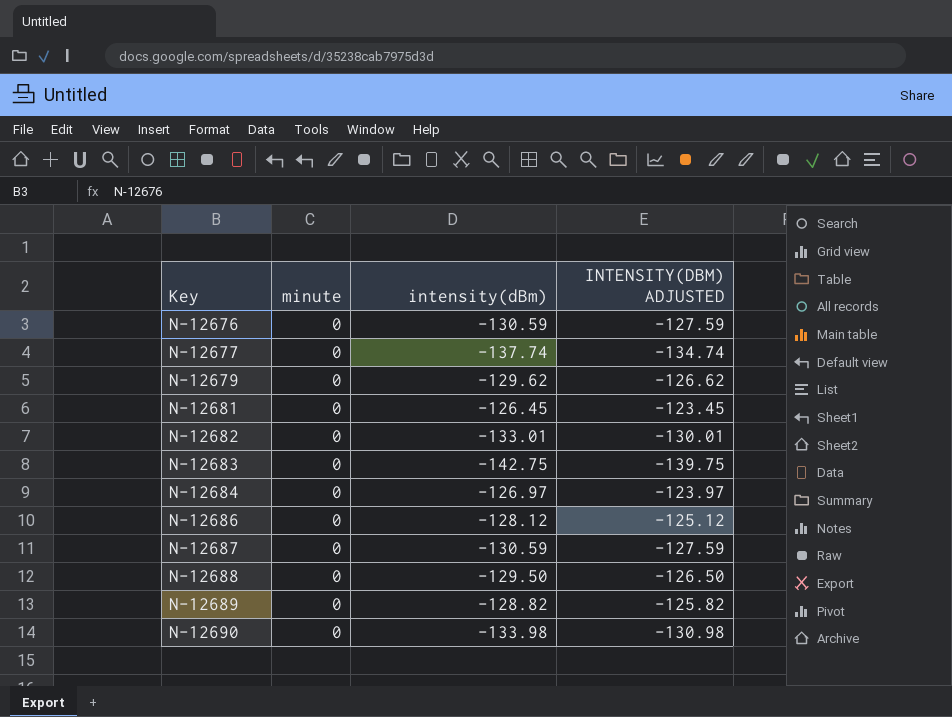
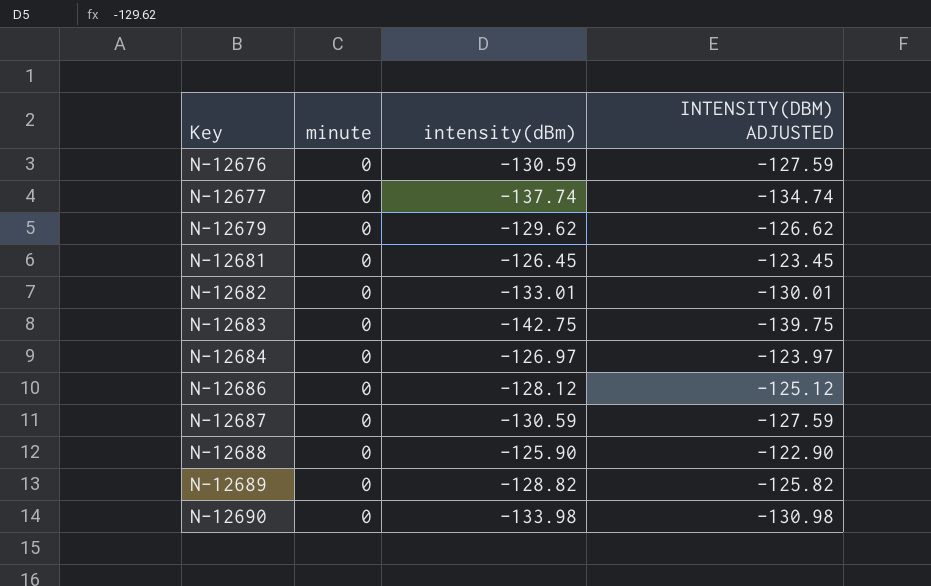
N-12688 | intensity(dBm): -129.50 -> -125.90
N-12688 | INTENSITY(DBM) ADJUSTED: -126.50 -> -122.90

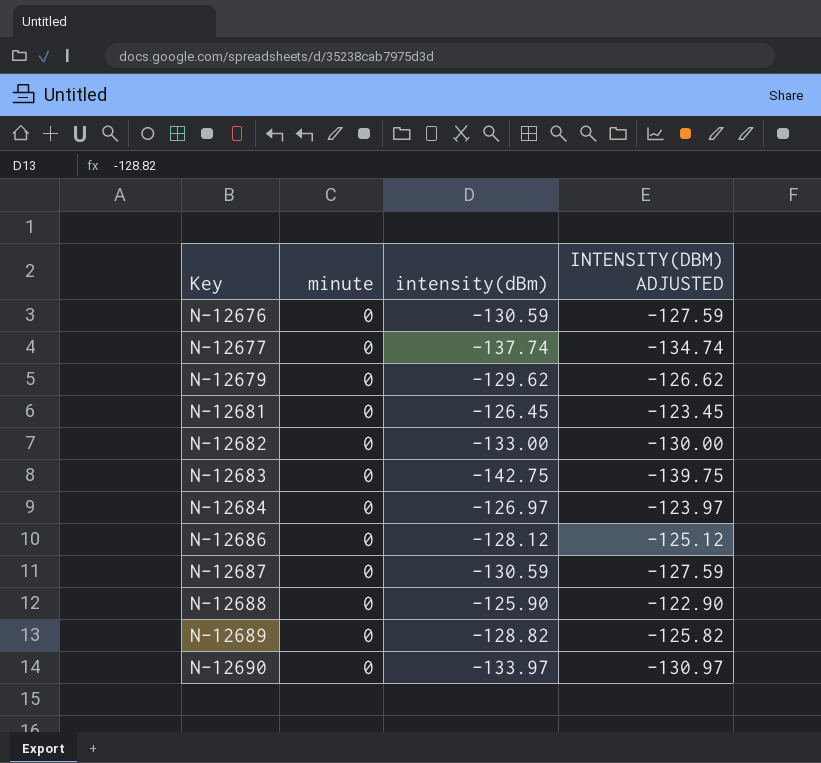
N-12682 | intensity(dBm): -133.01 -> -133.00
N-12682 | INTENSITY(DBM) ADJUSTED: -130.01 -> -130.00
N-12690 | intensity(dBm): -133.98 -> -133.97
N-12690 | INTENSITY(DBM) ADJUSTED: -130.98 -> -130.97

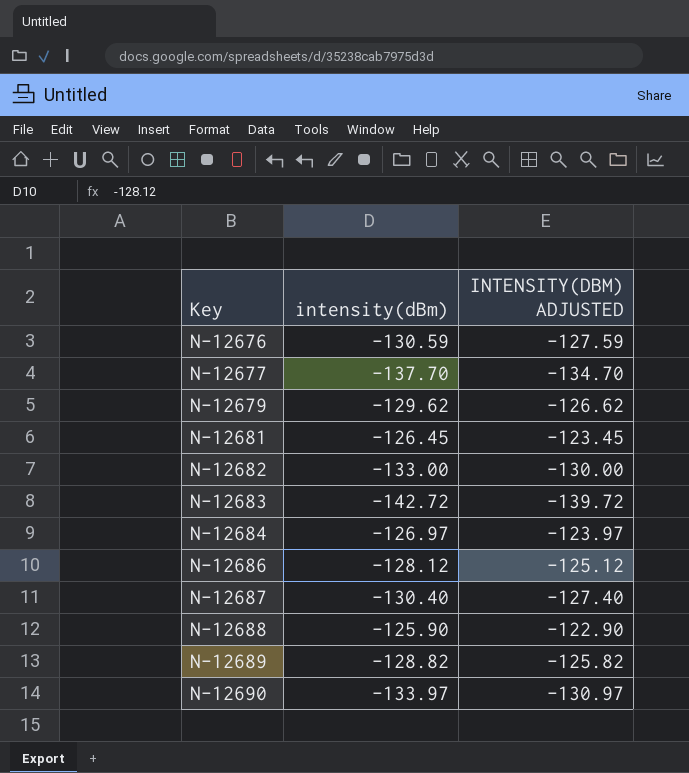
column minute | position: 2 -> none
N-12677 | intensity(dBm): -137.74 -> -137.70
N-12677 | INTENSITY(DBM) ADJUSTED: -134.74 -> -134.70
N-12683 | intensity(dBm): -142.75 -> -142.72
N-12683 | INTENSITY(DBM) ADJUSTED: -139.75 -> -139.72
N-12687 | intensity(dBm): -130.59 -> -130.40
N-12687 | INTENSITY(DBM) ADJUSTED: -127.59 -> -127.40

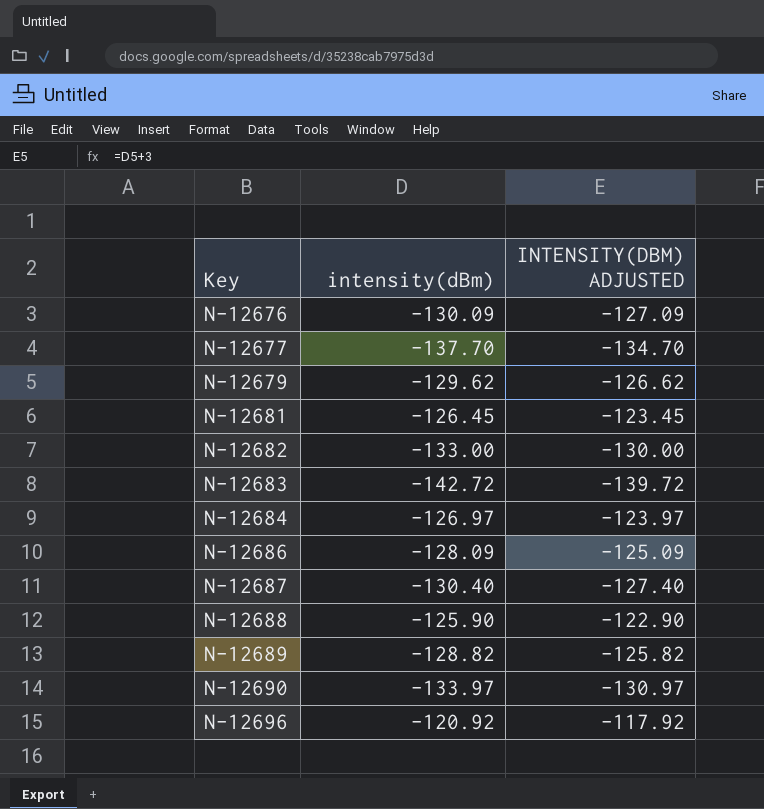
N-12676 | intensity(dBm): -130.59 -> -130.09
N-12676 | INTENSITY(DBM) ADJUSTED: -127.59 -> -127.09
N-12686 | intensity(dBm): -128.12 -> -128.09
N-12686 | INTENSITY(DBM) ADJUSTED: -125.12 -> -125.09
row N-12696: none -> -120.92 | -117.92

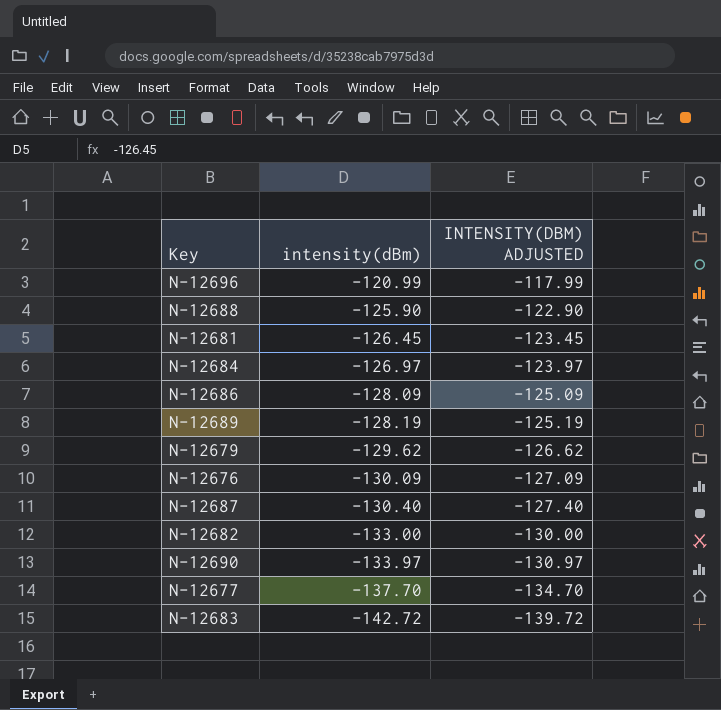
row order: Key ascending -> intensity(dBm) descending
N-12696 | intensity(dBm): -120.92 -> -120.99
N-12696 | INTENSITY(DBM) ADJUSTED: -117.92 -> -117.99
N-12689 | intensity(dBm): -128.82 -> -128.19
N-12689 | INTENSITY(DBM) ADJUSTED: -125.82 -> -125.19

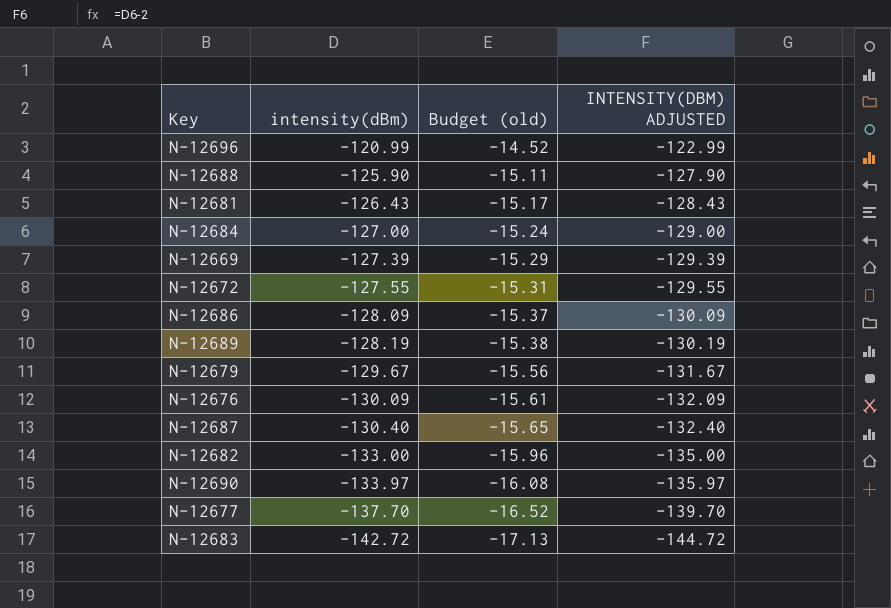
column Budget (old) | formula: none -> [intensity(dBm)] * 0.12
column INTENSITY(DBM) ADJUSTED | formula: [intensity(dBm)] + 3 -> [intensity(dBm)] - 2
N-12681 | intensity(dBm): -126.45 -> -126.43
N-12684 | intensity(dBm): -126.97 -> -127.00
row N-12669: none -> -127.39 | -15.29 | -129.39
row N-12672: none -> -127.55 | -15.31 | -129.55
N-12679 | intensity(dBm): -129.62 -> -129.67

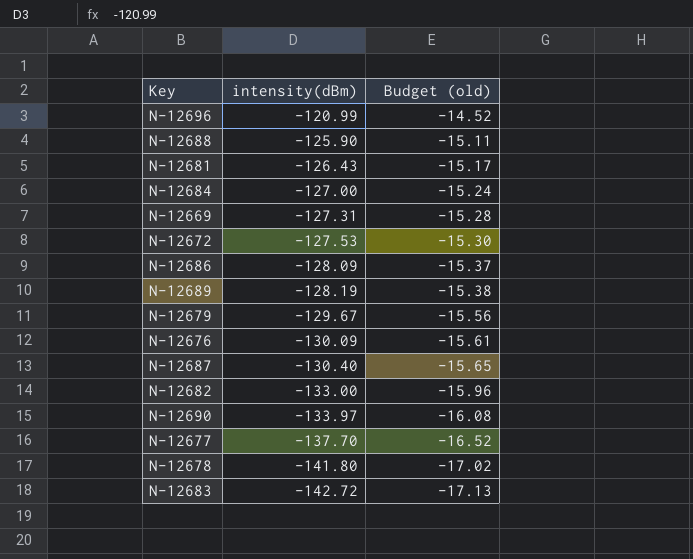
column INTENSITY(DBM) ADJUSTED | formula: [intensity(dBm)] - 2 -> none
N-12669 | intensity(dBm): -127.39 -> -127.31
N-12669 | Budget (old): -15.29 -> -15.28
N-12672 | intensity(dBm): -127.55 -> -127.53
N-12672 | Budget (old): -15.31 -> -15.30
row N-12678: none -> -141.80 | -17.02

